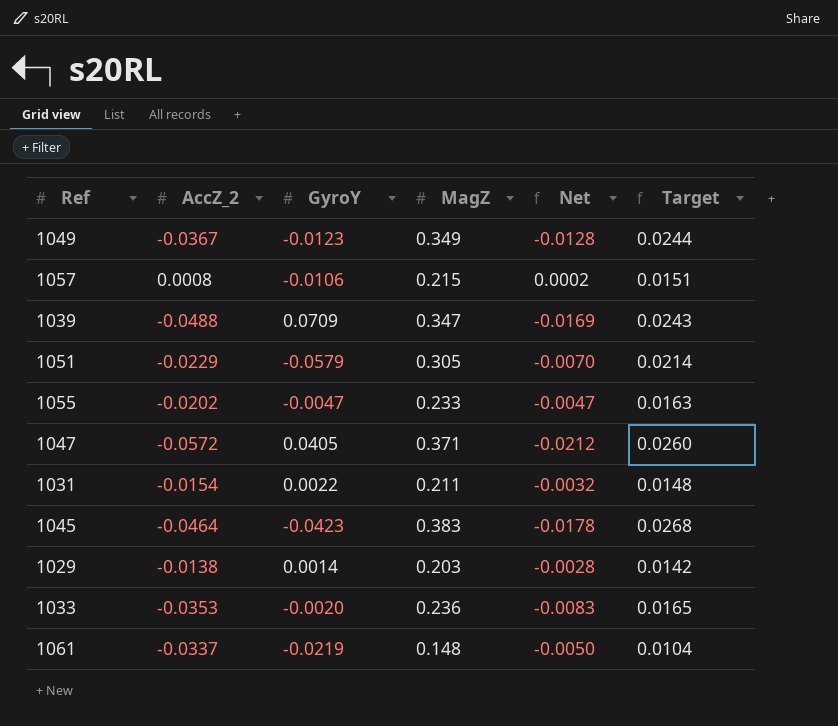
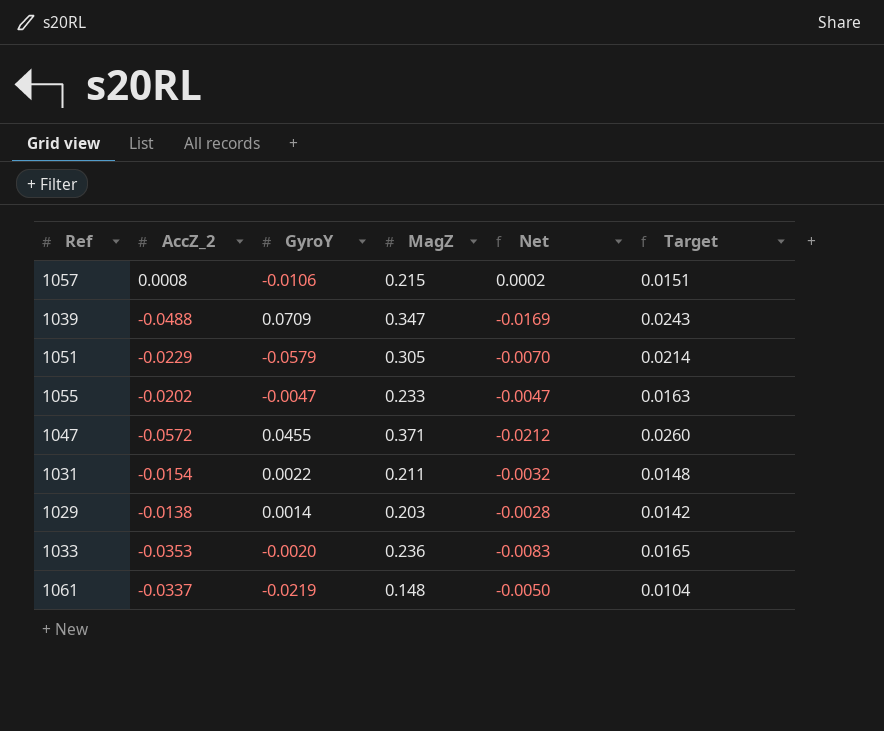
row 1049: -0.0367 | -0.0123 | 0.349 | -0.0128 | 0.0244 -> none
row 1045: -0.0464 | -0.0423 | 0.383 | -0.0178 | 0.0268 -> none
1047 | GyroY: 0.0405 -> 0.0455

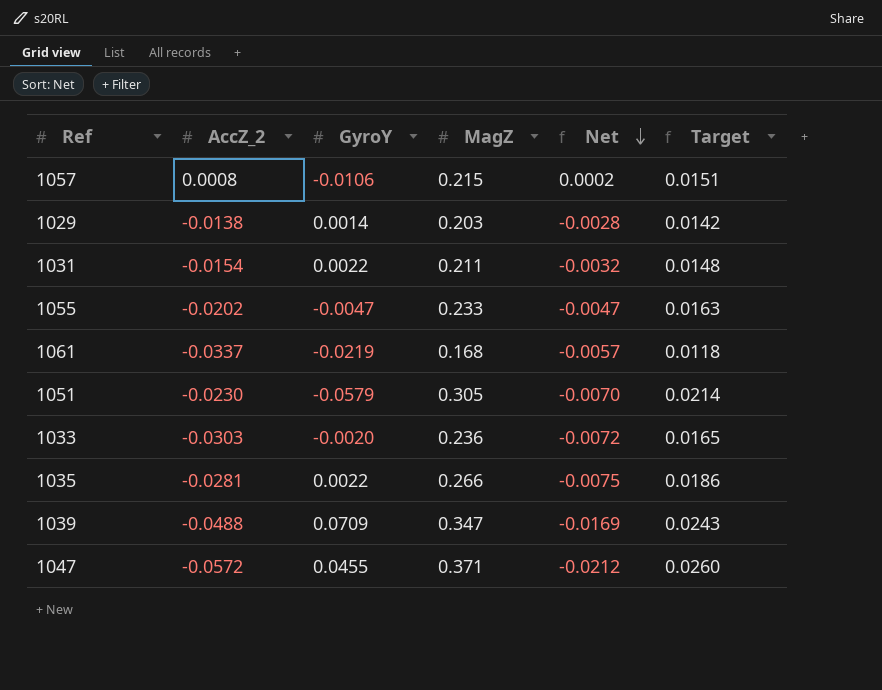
row order: none -> Net descending
1061 | MagZ: 0.148 -> 0.168
1061 | Net: -0.0050 -> -0.0057
1061 | Target: 0.0104 -> 0.0118
1051 | AccZ_2: -0.0229 -> -0.0230
1033 | AccZ_2: -0.0353 -> -0.0303
1033 | Net: -0.0083 -> -0.0072
row 1035: none -> -0.0281 | 0.0022 | 0.266 | -0.0075 | 0.0186

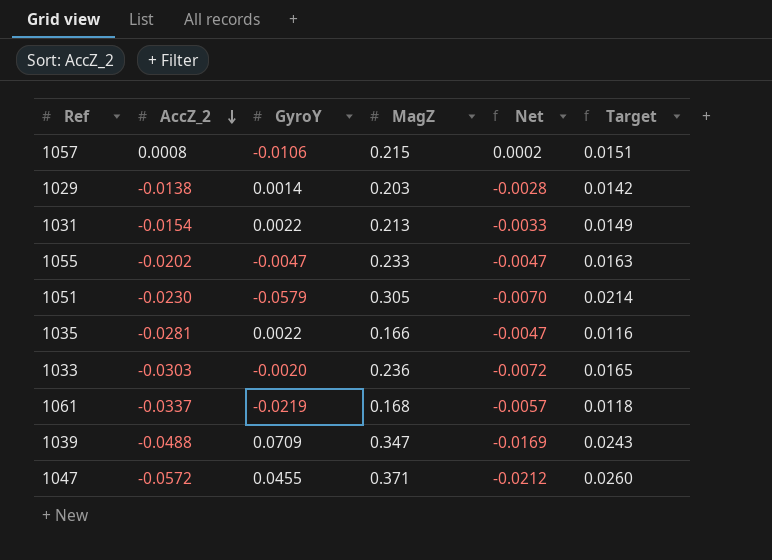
row order: Net descending -> AccZ_2 descending
1031 | MagZ: 0.211 -> 0.213
1031 | Net: -0.0032 -> -0.0033
1031 | Target: 0.0148 -> 0.0149
1035 | MagZ: 0.266 -> 0.166
1035 | Net: -0.0075 -> -0.0047
1035 | Target: 0.0186 -> 0.0116

